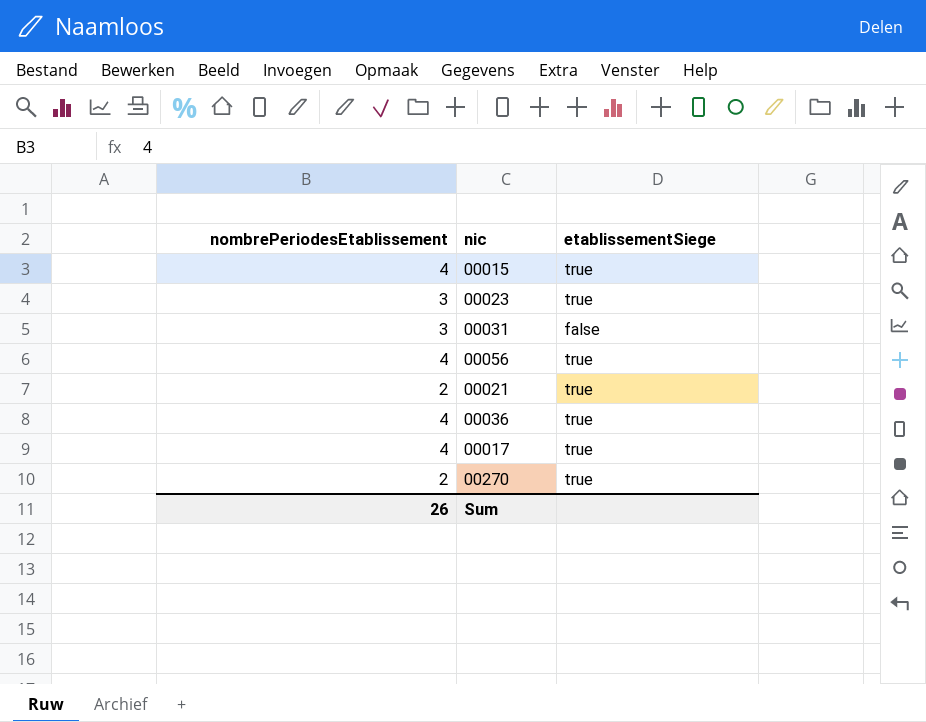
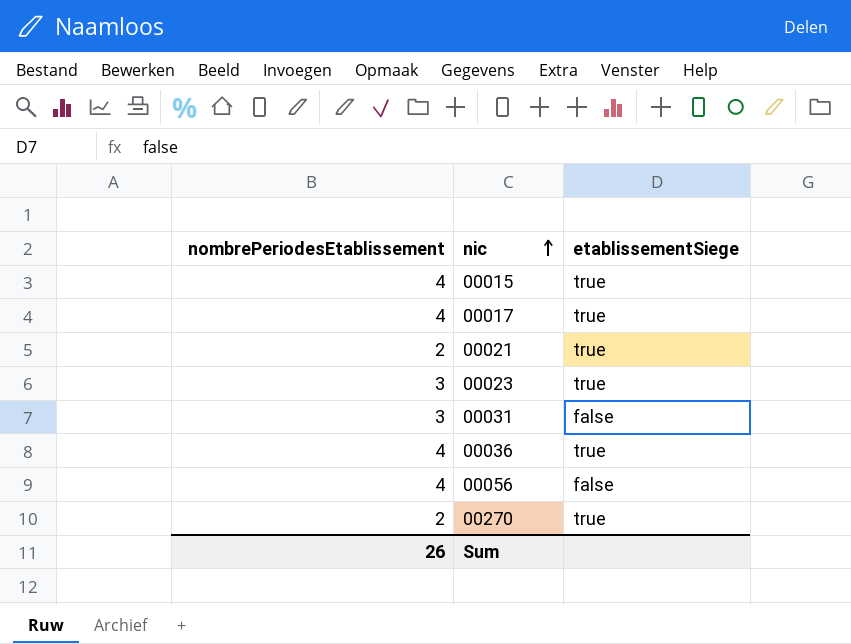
row order: none -> nic ascending
00056 | etablissementSiege: true -> false

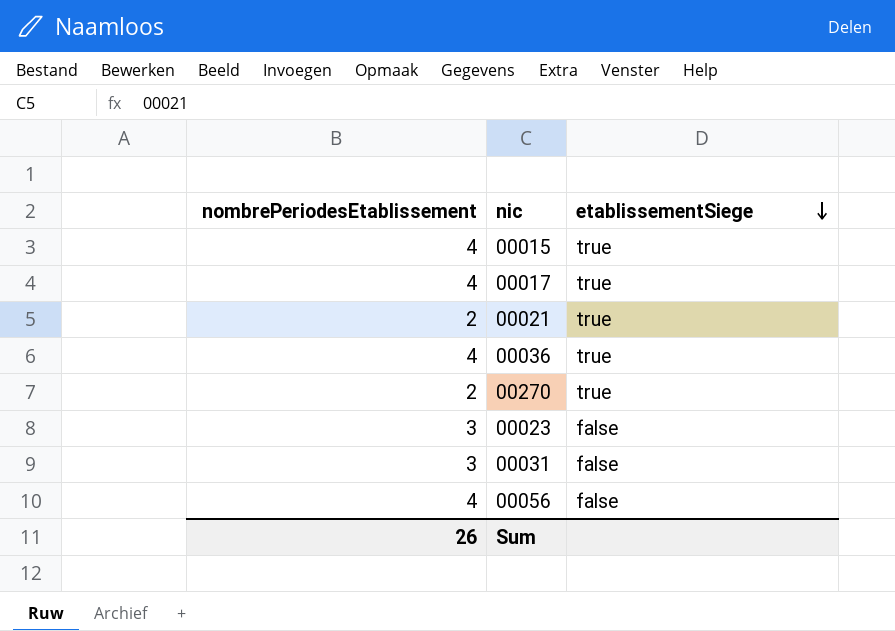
row order: nic ascending -> etablissementSiege descending
00023 | etablissementSiege: true -> false

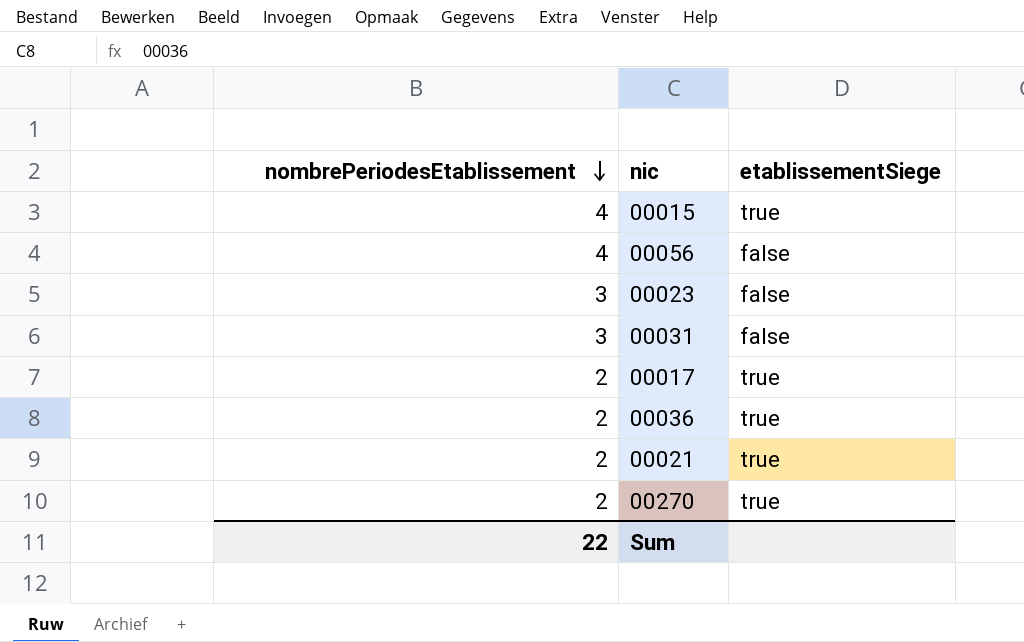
row order: etablissementSiege descending -> nombrePeriodesEtablissement descending
00017 | nombrePeriodesEtablissement: 4 -> 2
00036 | nombrePeriodesEtablissement: 4 -> 2
Sum | nombrePeriodesEtablissement: 26 -> 22

